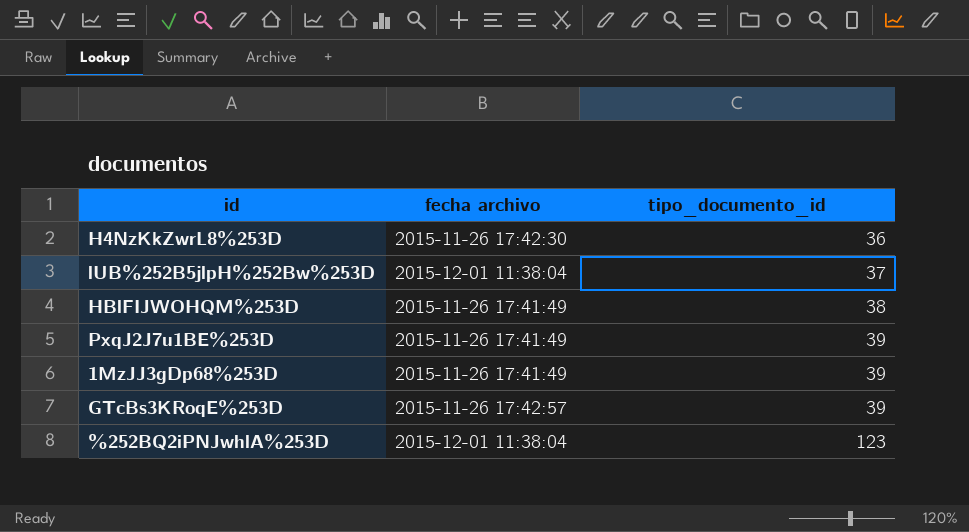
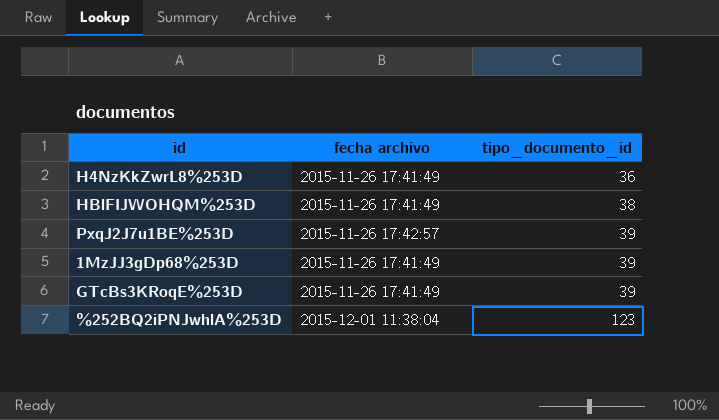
row lUB%252B5jlpH%252Bw%253D: 2015-12-01 11:38:04 | 37 -> none
H4NzKkZwrL8%253D | fecha archivo: 2015-11-26 17:42:30 -> 2015-11-26 17:41:49
PxqJ2J7u1BE%253D | fecha archivo: 2015-11-26 17:41:49 -> 2015-11-26 17:42:57
GTcBs3KRoqE%253D | fecha archivo: 2015-11-26 17:42:57 -> 2015-11-26 17:41:49

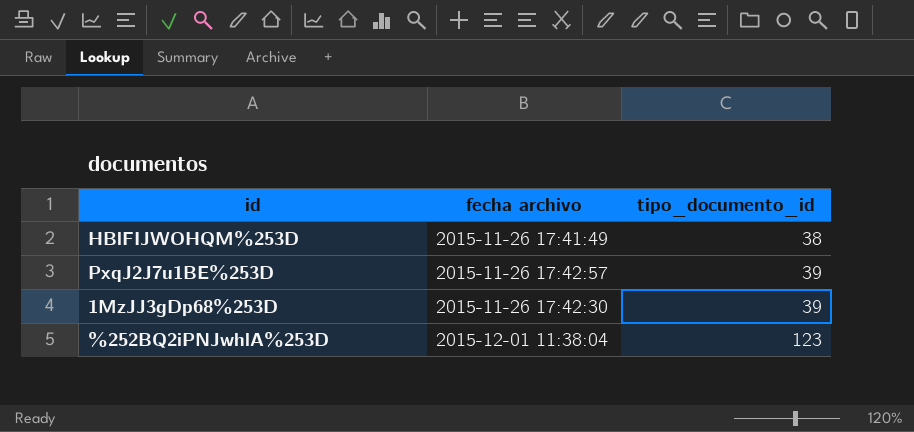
row H4NzKkZwrL8%253D: 2015-11-26 17:41:49 | 36 -> none
row GTcBs3KRoqE%253D: 2015-11-26 17:41:49 | 39 -> none
1MzJJ3gDp68%253D | fecha archivo: 2015-11-26 17:41:49 -> 2015-11-26 17:42:30

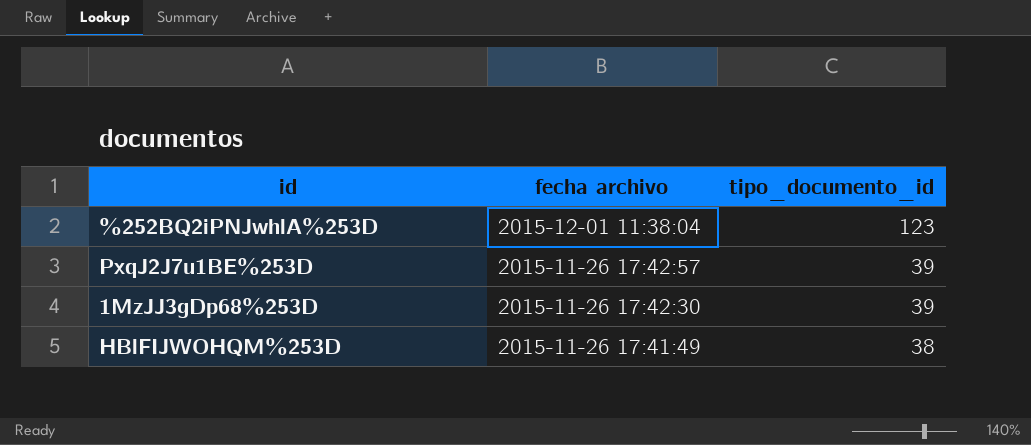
row order: tipo_documento_id ascending -> fecha archivo descending

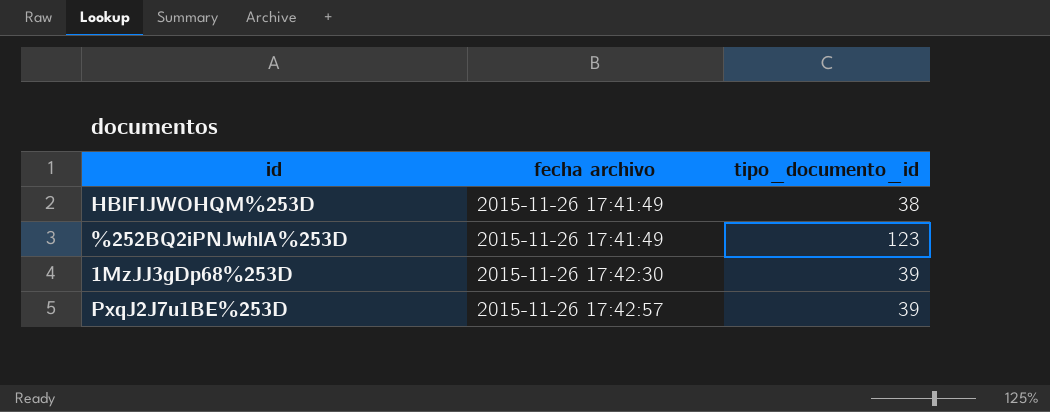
row order: fecha archivo descending -> fecha archivo ascending
%252BQ2iPNJwhlA%253D | fecha archivo: 2015-12-01 11:38:04 -> 2015-11-26 17:41:49

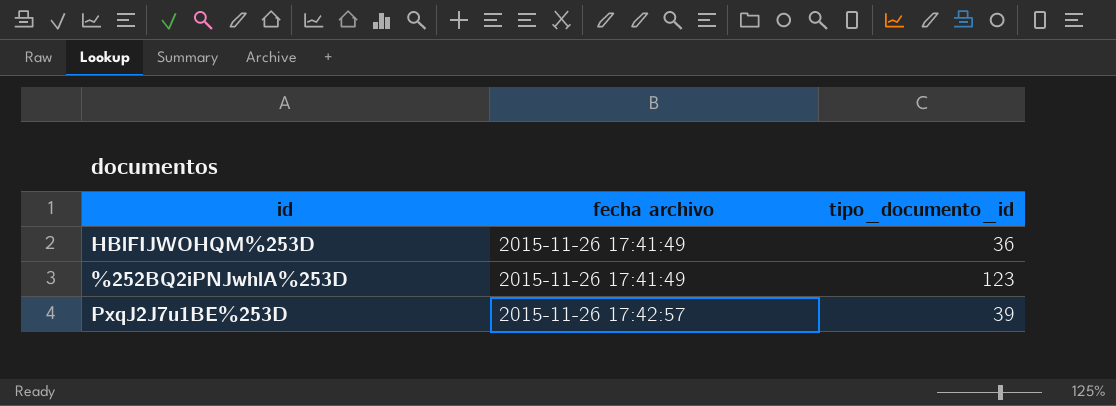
row 1MzJJ3gDp68%253D: 2015-11-26 17:42:30 | 39 -> none
HBlFIJWOHQM%253D | tipo_documento_id: 38 -> 36

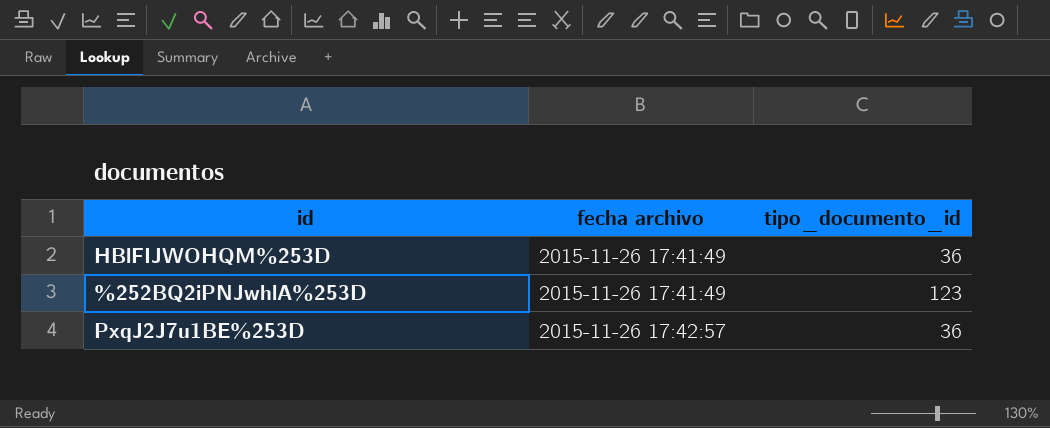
PxqJ2J7u1BE%253D | tipo_documento_id: 39 -> 36

